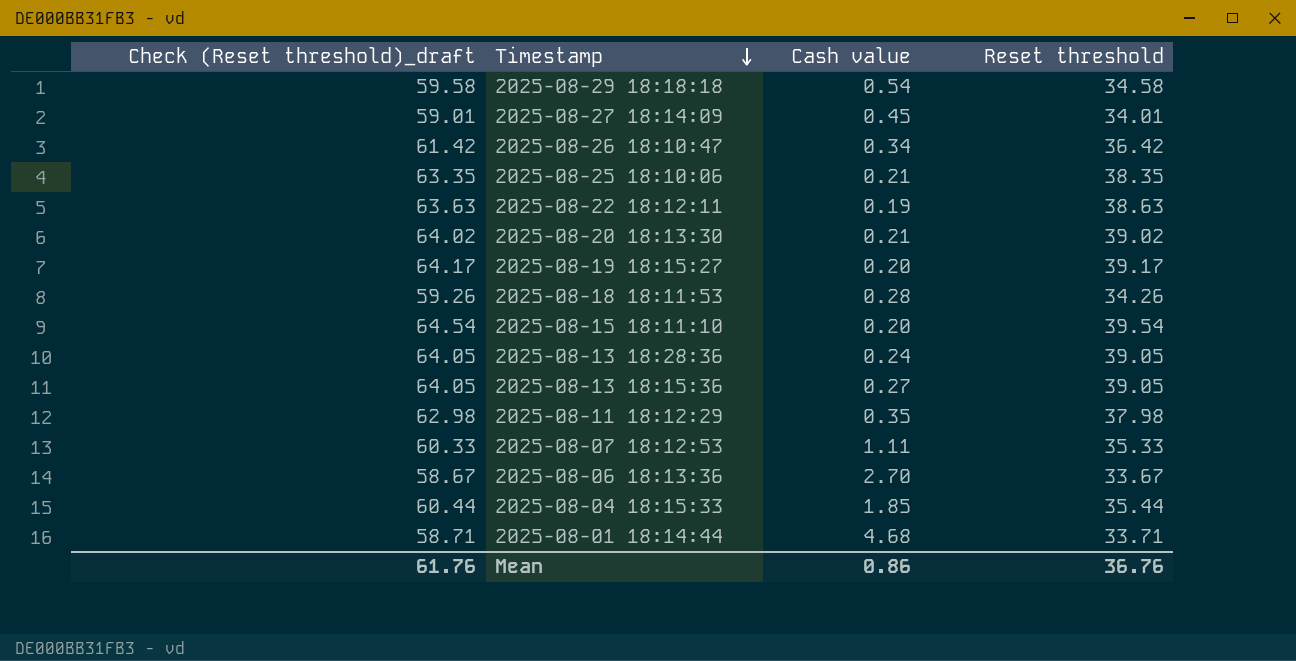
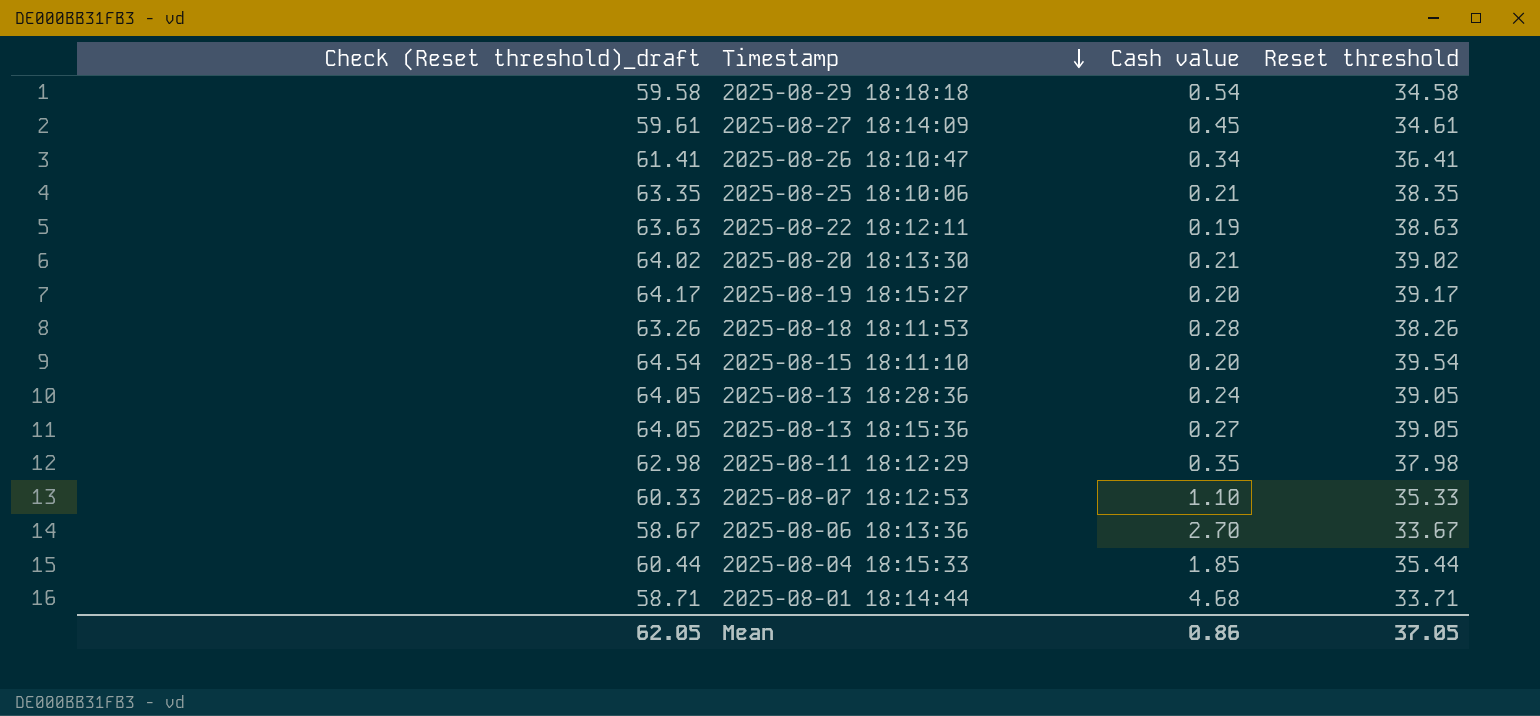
2025-08-27 18:14:09 | Check (Reset threshold)_draft: 59.01 -> 59.61
2025-08-27 18:14:09 | Reset threshold: 34.01 -> 34.61
2025-08-26 18:10:47 | Check (Reset threshold)_draft: 61.42 -> 61.41
2025-08-26 18:10:47 | Reset threshold: 36.42 -> 36.41
2025-08-18 18:11:53 | Check (Reset threshold)_draft: 59.26 -> 63.26
2025-08-18 18:11:53 | Reset threshold: 34.26 -> 38.26
2025-08-07 18:12:53 | Cash value: 1.11 -> 1.10
Mean | Check (Reset threshold)_draft: 61.76 -> 62.05
Mean | Reset threshold: 36.76 -> 37.05

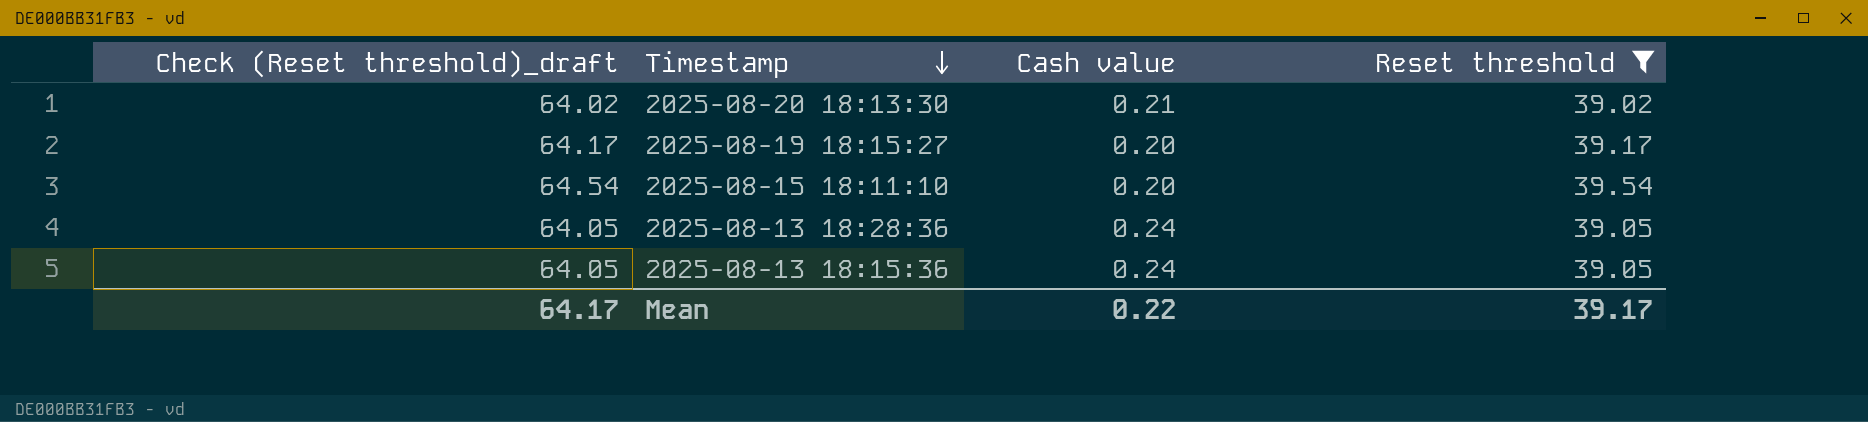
filter: none -> Reset threshold >= 39.02
2025-08-13 18:15:36 | Cash value: 0.27 -> 0.24
Mean | Check (Reset threshold)_draft: 62.05 -> 64.17
Mean | Cash value: 0.86 -> 0.22
Mean | Reset threshold: 37.05 -> 39.17

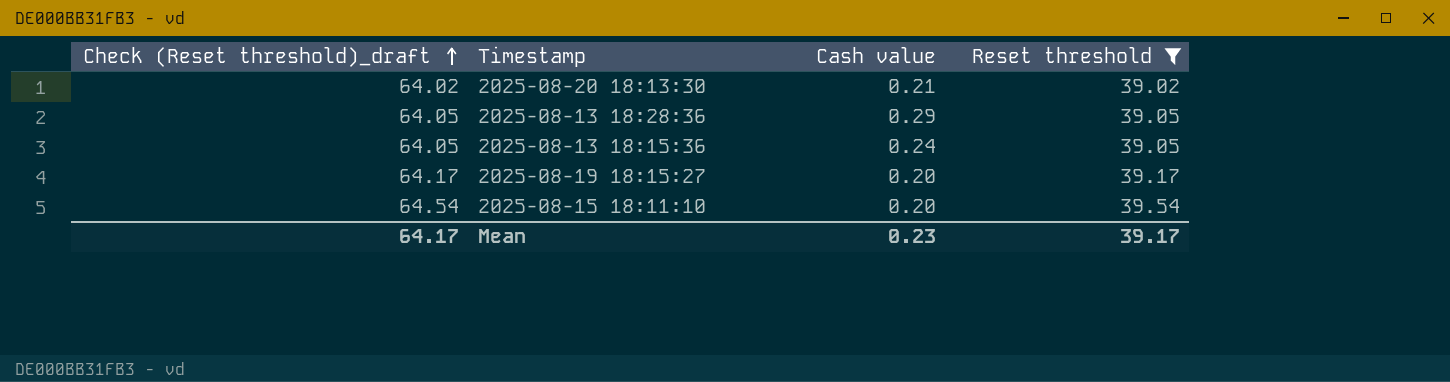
row order: Timestamp descending -> Check (Reset threshold)_draft ascending
2025-08-13 18:28:36 | Cash value: 0.24 -> 0.29
Mean | Cash value: 0.22 -> 0.23

